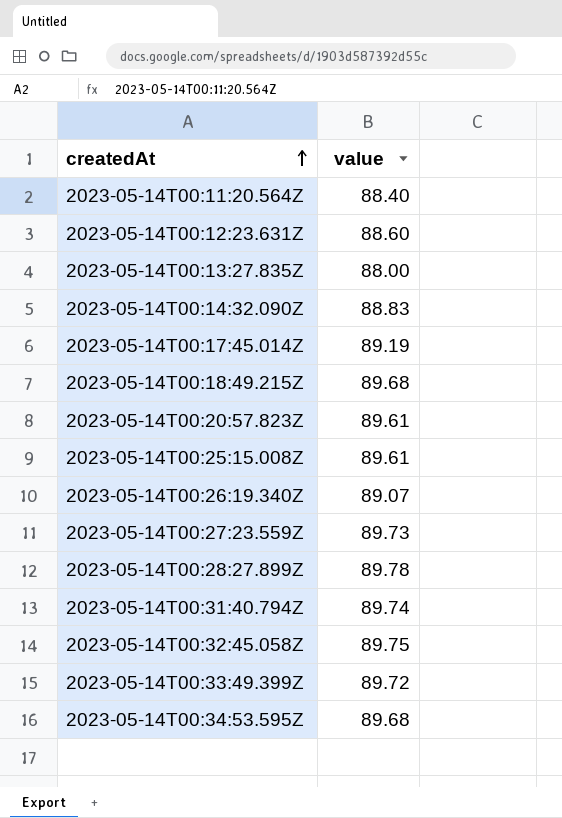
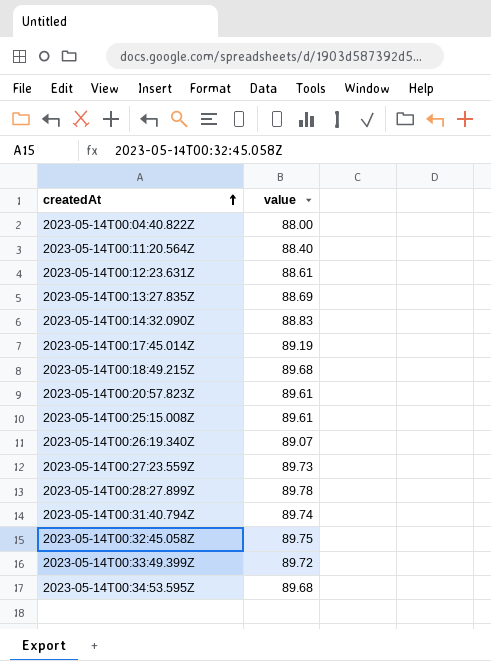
row 2023-05-14T00:04:40.822Z: none -> 88.00
2023-05-14T00:12:23.631Z | value: 88.60 -> 88.61
2023-05-14T00:13:27.835Z | value: 88.00 -> 88.69

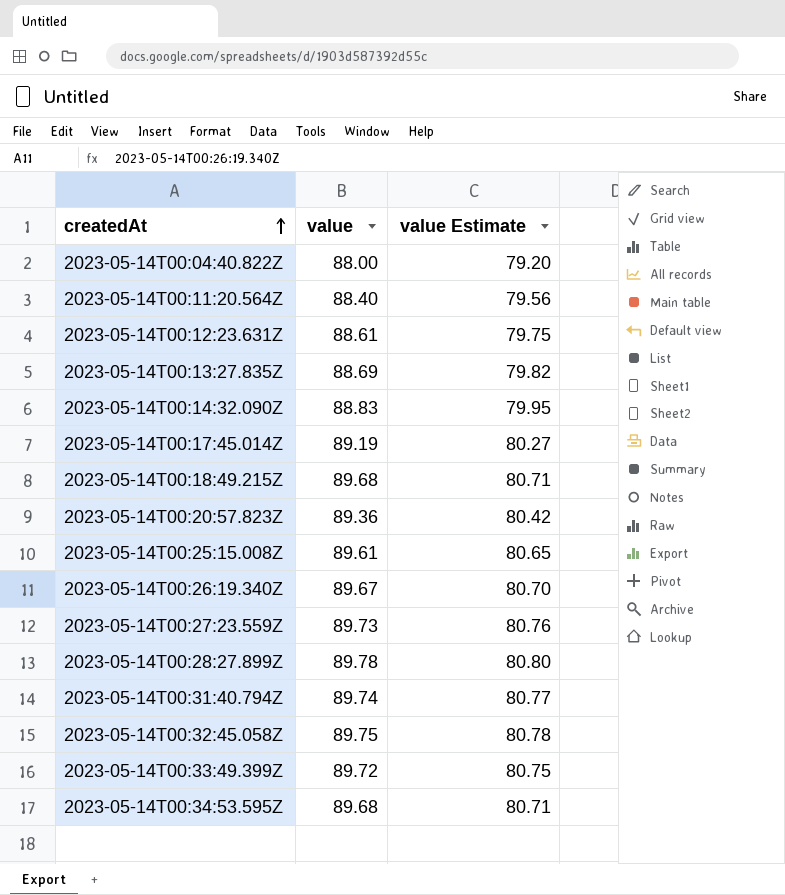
column value Estimate | formula: none -> [value] * 0.9
2023-05-14T00:20:57.823Z | value: 89.61 -> 89.36
2023-05-14T00:26:19.340Z | value: 89.07 -> 89.67

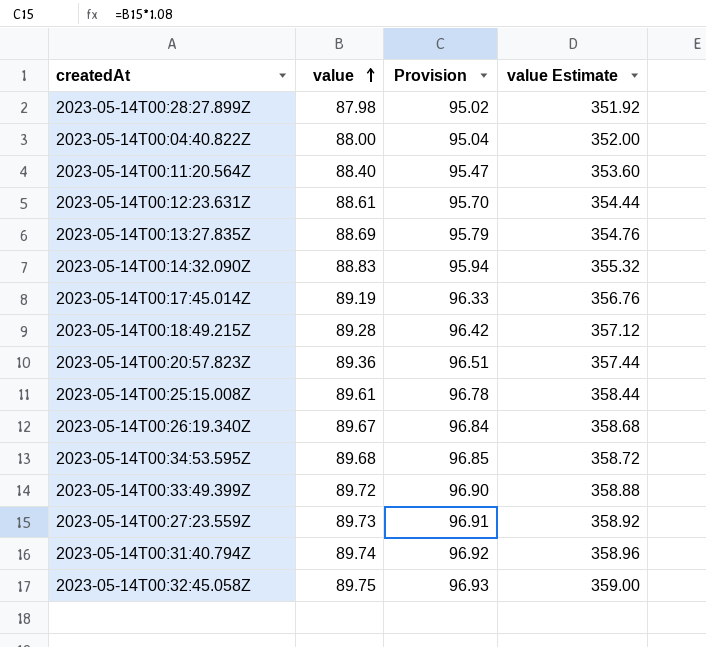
row order: createdAt ascending -> value ascending
column Provision | formula: none -> [value] * 1.08
column value Estimate | formula: [value] * 0.9 -> [value] * 4
2023-05-14T00:28:27.899Z | value: 89.78 -> 87.98
2023-05-14T00:18:49.215Z | value: 89.68 -> 89.28

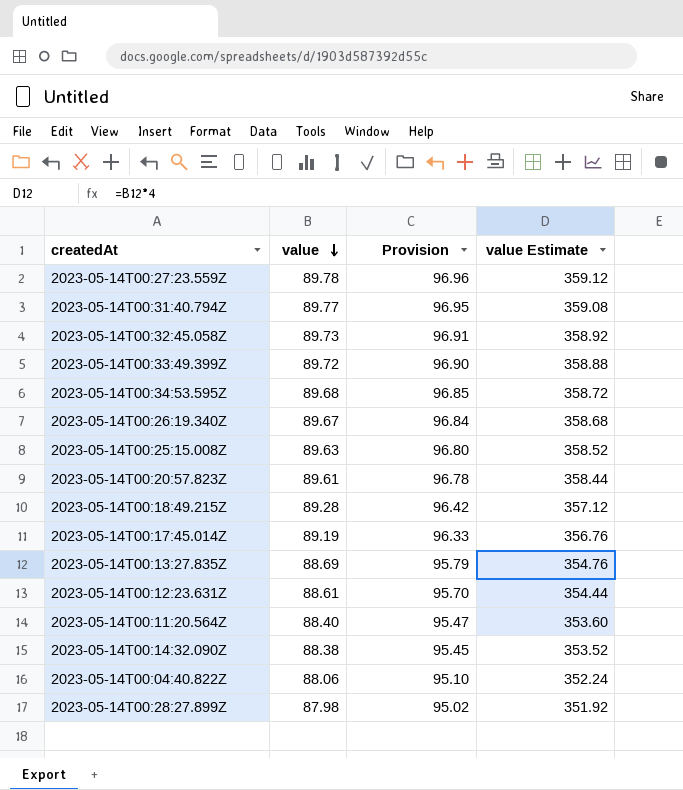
row order: value ascending -> value descending
2023-05-14T00:27:23.559Z | value: 89.73 -> 89.78
2023-05-14T00:27:23.559Z | Provision: 96.91 -> 96.96
2023-05-14T00:27:23.559Z | value Estimate: 358.92 -> 359.12
2023-05-14T00:31:40.794Z | value: 89.74 -> 89.77
2023-05-14T00:31:40.794Z | Provision: 96.92 -> 96.95
2023-05-14T00:31:40.794Z | value Estimate: 358.96 -> 359.08
2023-05-14T00:32:45.058Z | value: 89.75 -> 89.73
2023-05-14T00:32:45.058Z | Provision: 96.93 -> 96.91
2023-05-14T00:32:45.058Z | value Estimate: 359.00 -> 358.92
2023-05-14T00:25:15.008Z | value: 89.61 -> 89.63
2023-05-14T00:25:15.008Z | Provision: 96.78 -> 96.80
2023-05-14T00:25:15.008Z | value Estimate: 358.44 -> 358.52
2023-05-14T00:20:57.823Z | value: 89.36 -> 89.61
2023-05-14T00:20:57.823Z | Provision: 96.51 -> 96.78
2023-05-14T00:20:57.823Z | value Estimate: 357.44 -> 358.44
2023-05-14T00:14:32.090Z | value: 88.83 -> 88.38
2023-05-14T00:14:32.090Z | Provision: 95.94 -> 95.45
2023-05-14T00:14:32.090Z | value Estimate: 355.32 -> 353.52
2023-05-14T00:04:40.822Z | value: 88.00 -> 88.06
2023-05-14T00:04:40.822Z | Provision: 95.04 -> 95.10
2023-05-14T00:04:40.822Z | value Estimate: 352.00 -> 352.24

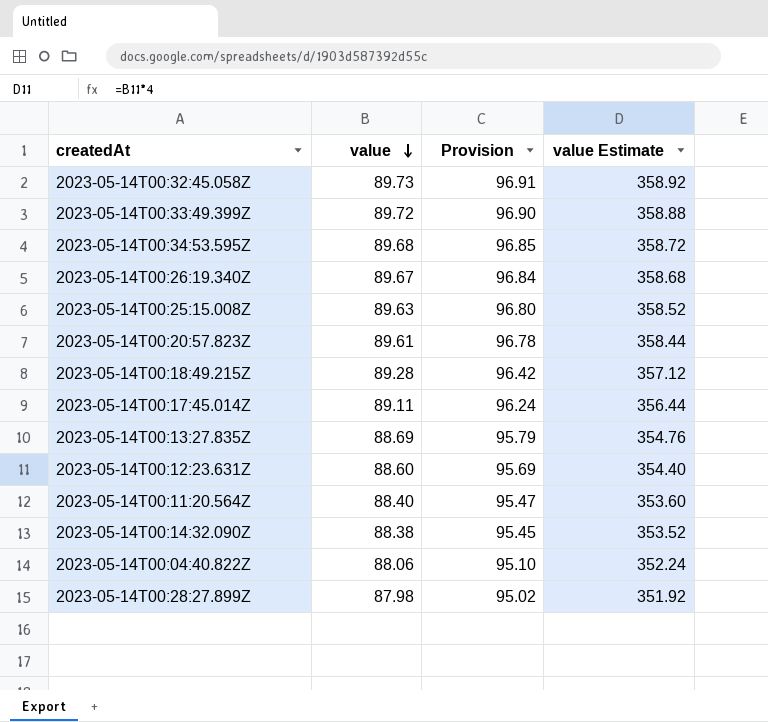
row 2023-05-14T00:27:23.559Z: 89.78 | 96.96 | 359.12 -> none
row 2023-05-14T00:31:40.794Z: 89.77 | 96.95 | 359.08 -> none
2023-05-14T00:17:45.014Z | value: 89.19 -> 89.11
2023-05-14T00:17:45.014Z | Provision: 96.33 -> 96.24
2023-05-14T00:17:45.014Z | value Estimate: 356.76 -> 356.44
2023-05-14T00:12:23.631Z | value: 88.61 -> 88.60
2023-05-14T00:12:23.631Z | Provision: 95.70 -> 95.69
2023-05-14T00:12:23.631Z | value Estimate: 354.44 -> 354.40

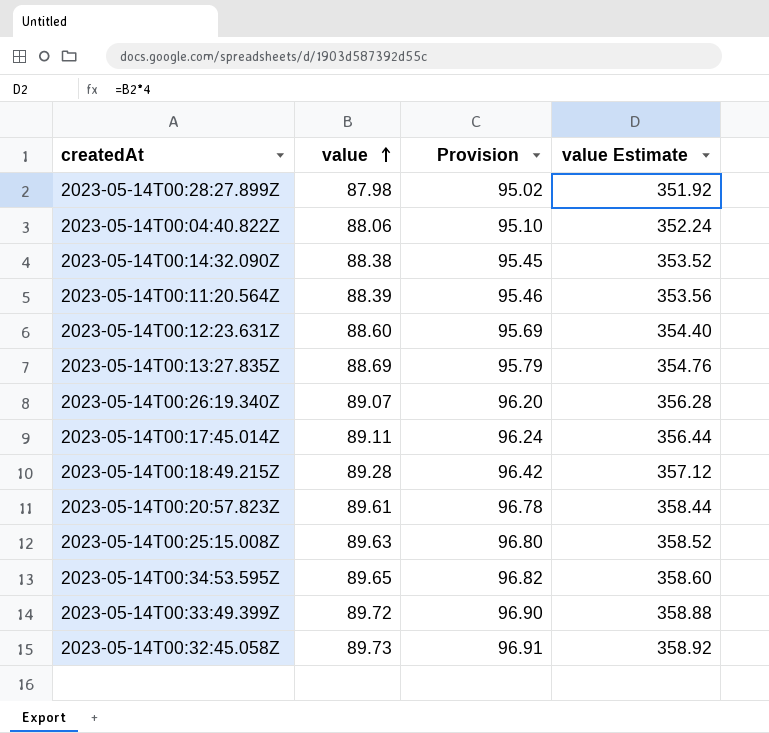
row order: value descending -> value ascending
2023-05-14T00:11:20.564Z | value: 88.40 -> 88.39
2023-05-14T00:11:20.564Z | Provision: 95.47 -> 95.46
2023-05-14T00:11:20.564Z | value Estimate: 353.60 -> 353.56
2023-05-14T00:26:19.340Z | value: 89.67 -> 89.07
2023-05-14T00:26:19.340Z | Provision: 96.84 -> 96.20
2023-05-14T00:26:19.340Z | value Estimate: 358.68 -> 356.28
2023-05-14T00:34:53.595Z | value: 89.68 -> 89.65
2023-05-14T00:34:53.595Z | Provision: 96.85 -> 96.82
2023-05-14T00:34:53.595Z | value Estimate: 358.72 -> 358.60

